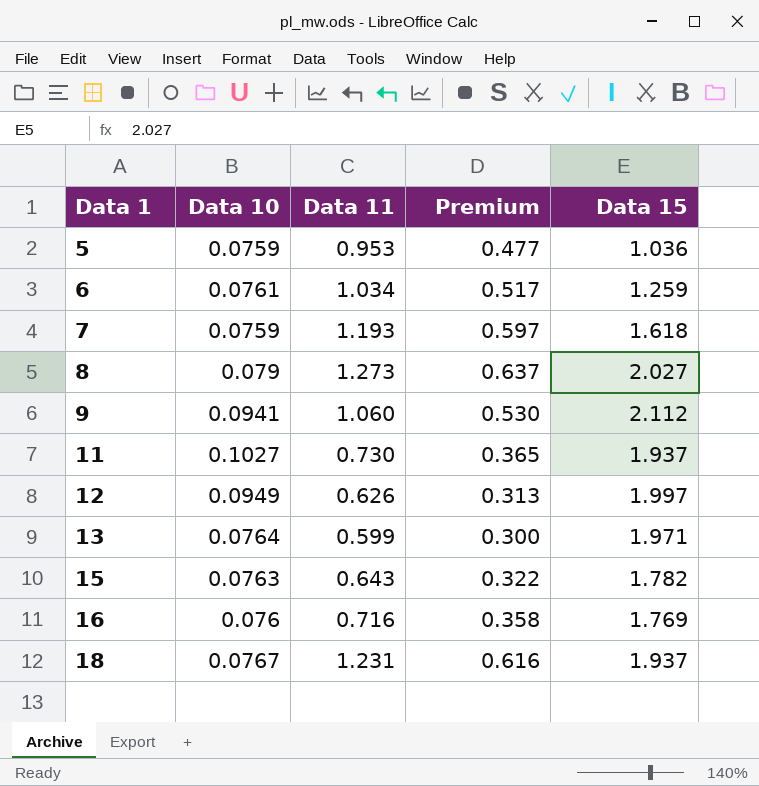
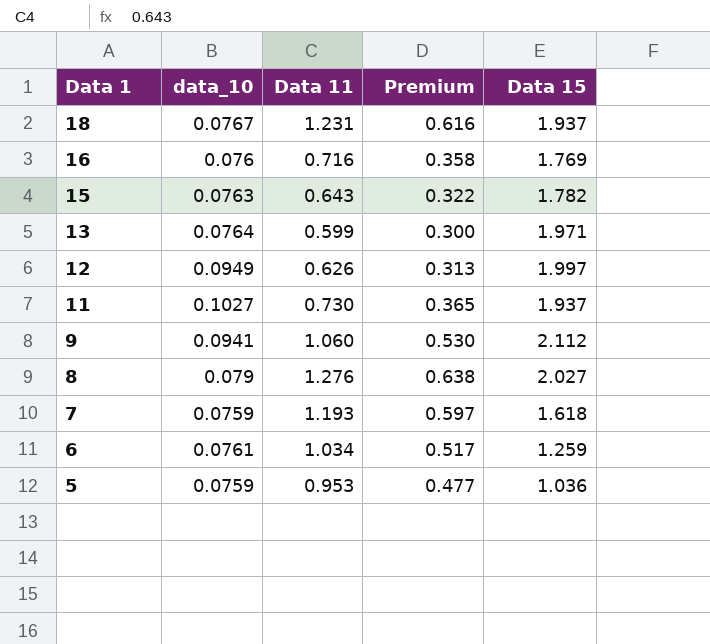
row order: Data 1 ascending -> Data 1 descending
column name: Data 10 -> data_10
8 | Data 11: 1.273 -> 1.276
8 | Premium: 0.637 -> 0.638

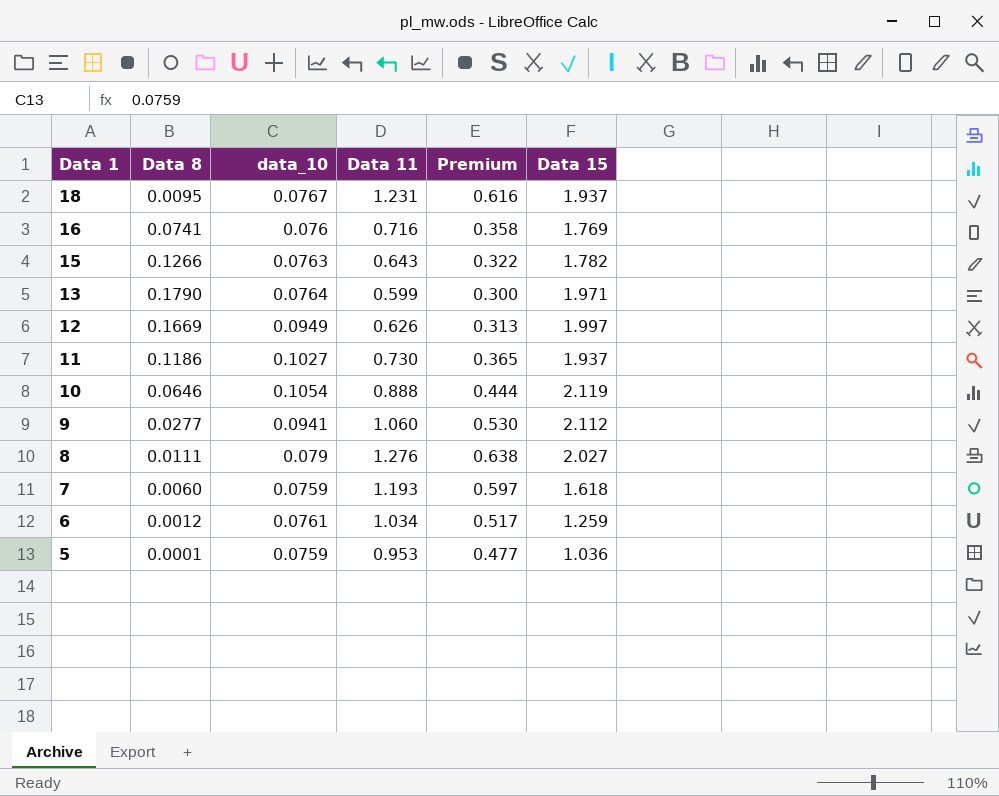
column Data 8 | position: none -> 2
row 10: none -> 0.0646 | 0.1054 | 0.888 | 0.444 | 2.119

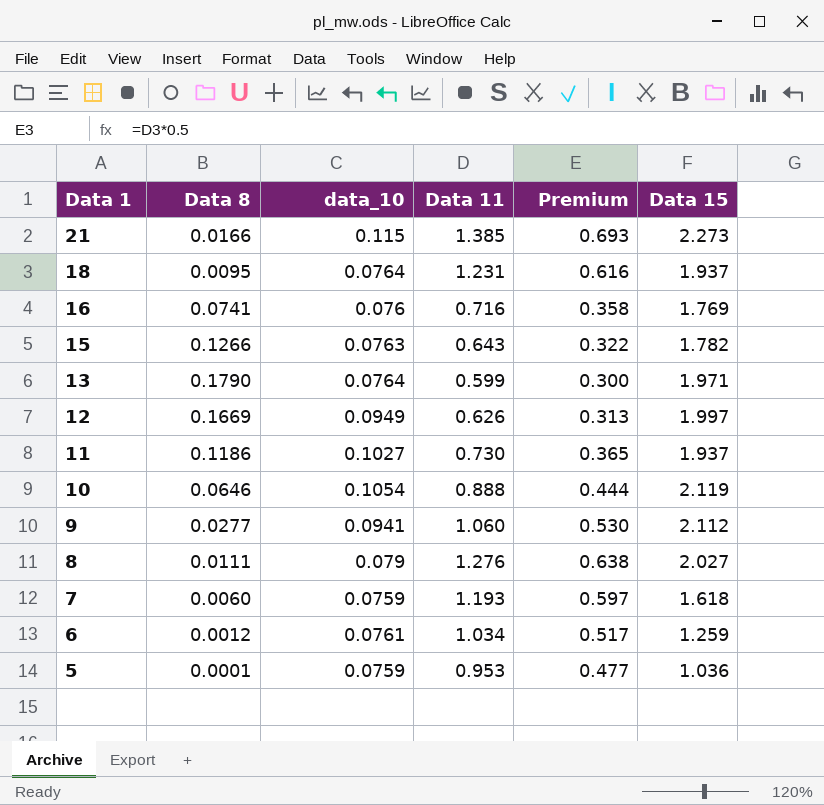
row 21: none -> 0.0166 | 0.115 | 1.385 | 0.693 | 2.273
18 | data_10: 0.0767 -> 0.0764

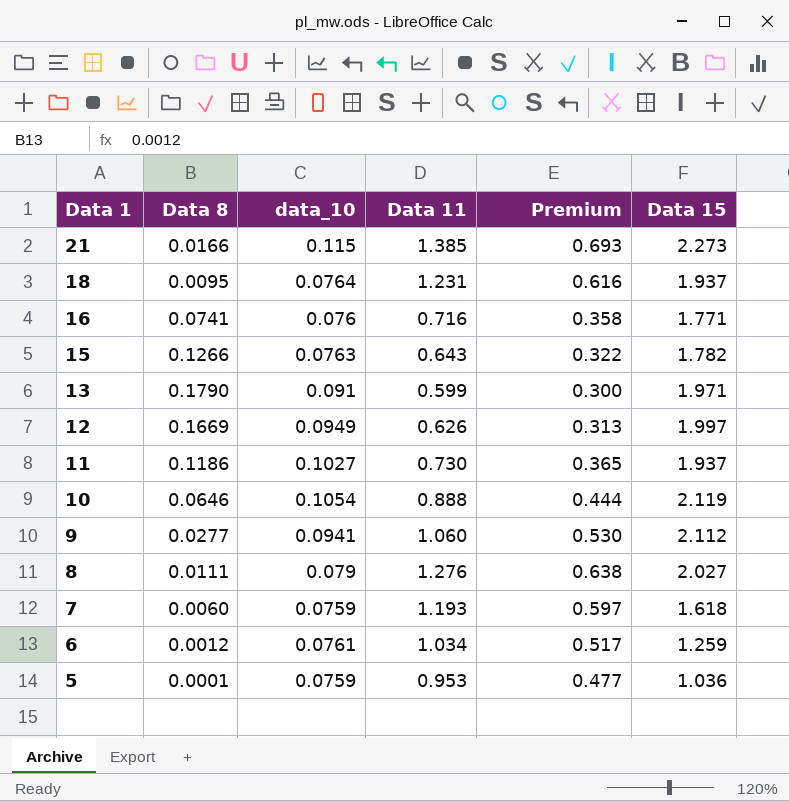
16 | Data 15: 1.769 -> 1.771
13 | data_10: 0.0764 -> 0.091

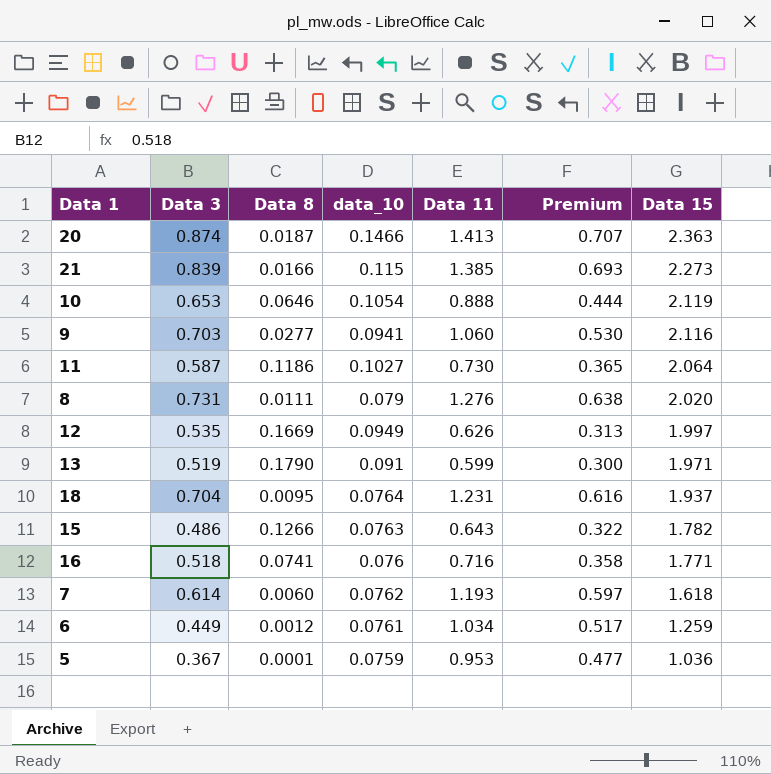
row order: Data 1 descending -> Data 15 descending
column Data 3 | position: none -> 2
row 20: none -> 0.874 | 0.0187 | 0.1466 | 1.413 | 0.707 | 2.363
9 | Data 15: 2.112 -> 2.116
11 | Data 15: 1.937 -> 2.064
8 | Data 15: 2.027 -> 2.020
7 | data_10: 0.0759 -> 0.0762

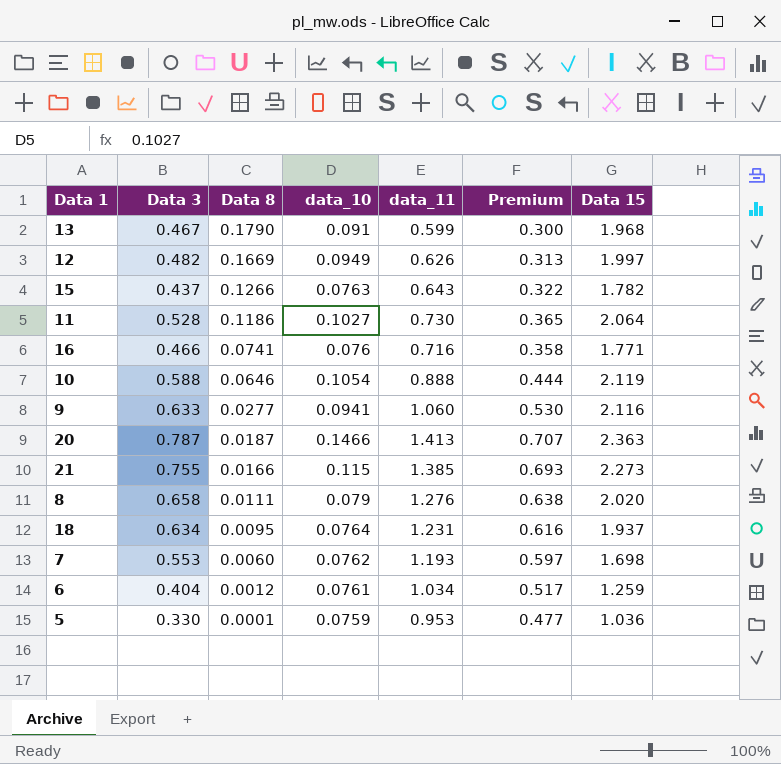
row order: Data 15 descending -> Data 8 descending
column name: Data 11 -> data_11
13 | Data 3: 0.519 -> 0.467
13 | Data 15: 1.971 -> 1.968
12 | Data 3: 0.535 -> 0.482
15 | Data 3: 0.486 -> 0.437
11 | Data 3: 0.587 -> 0.528
16 | Data 3: 0.518 -> 0.466
10 | Data 3: 0.653 -> 0.588
9 | Data 3: 0.703 -> 0.633
20 | Data 3: 0.874 -> 0.787
21 | Data 3: 0.839 -> 0.755
8 | Data 3: 0.731 -> 0.658
18 | Data 3: 0.704 -> 0.634
7 | Data 3: 0.614 -> 0.553
7 | Data 15: 1.618 -> 1.698
6 | Data 3: 0.449 -> 0.404
5 | Data 3: 0.367 -> 0.330

